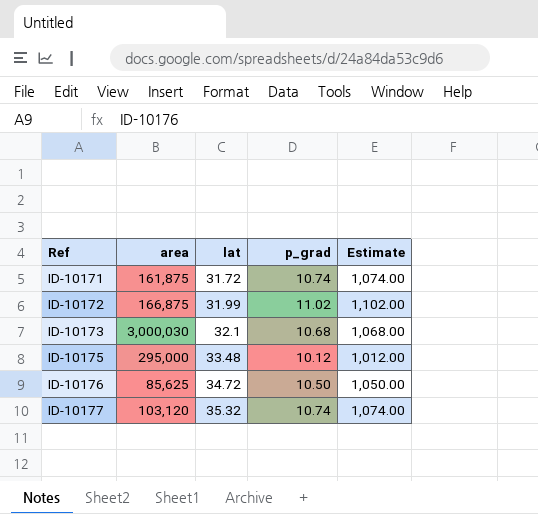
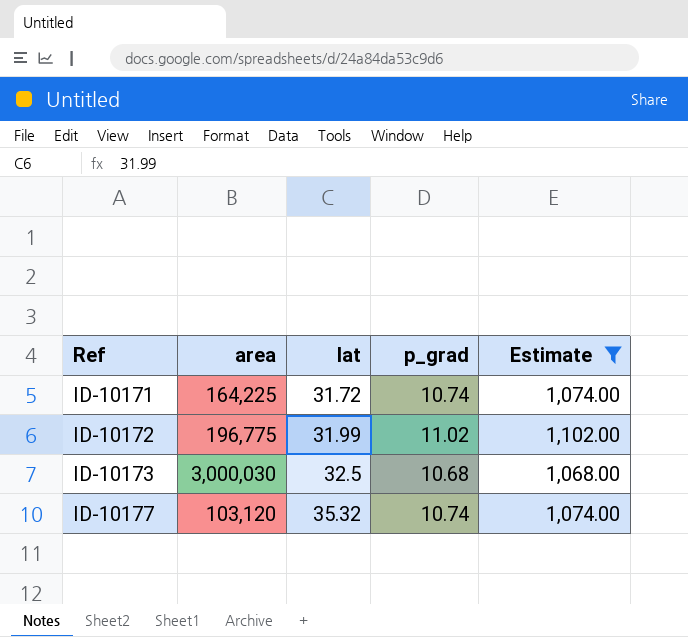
filter: none -> Estimate >= 1,068.00
ID-10171 | area: 161,875 -> 164,225
ID-10172 | area: 166,875 -> 196,775
ID-10173 | lat: 32.1 -> 32.5

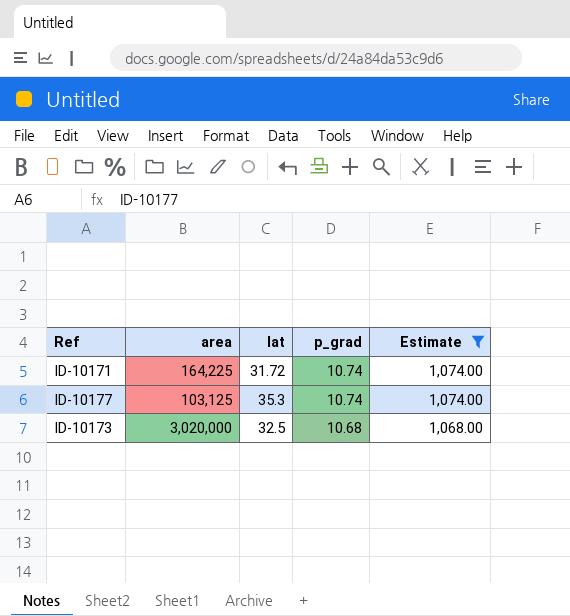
row order: Ref ascending -> p_grad descending
row ID-10172: 196,775 | 31.99 | 11.02 | 1,102.00 -> none
ID-10177 | area: 103,120 -> 103,125
ID-10177 | lat: 35.32 -> 35.3
ID-10173 | area: 3,000,030 -> 3,020,000

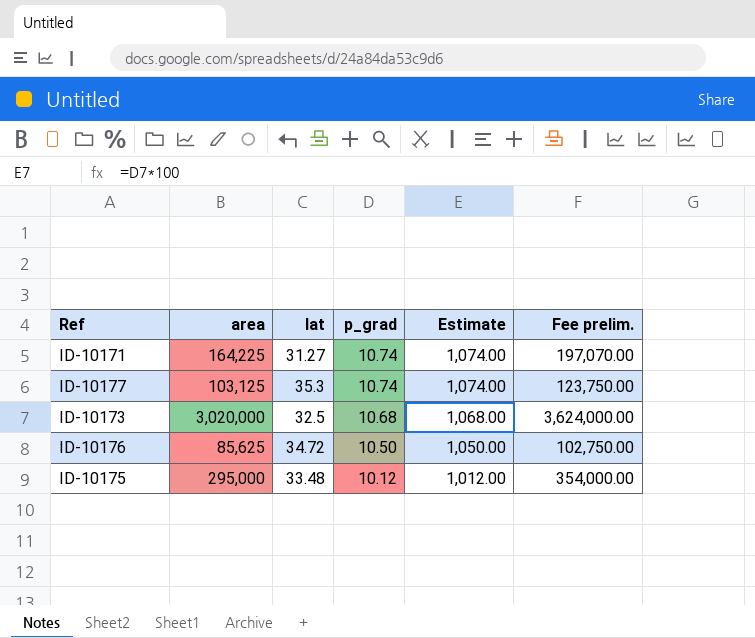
filter: Estimate >= 1,068.00 -> none
column Fee prelim. | formula: none -> [area] * 1.2
ID-10171 | lat: 31.72 -> 31.27

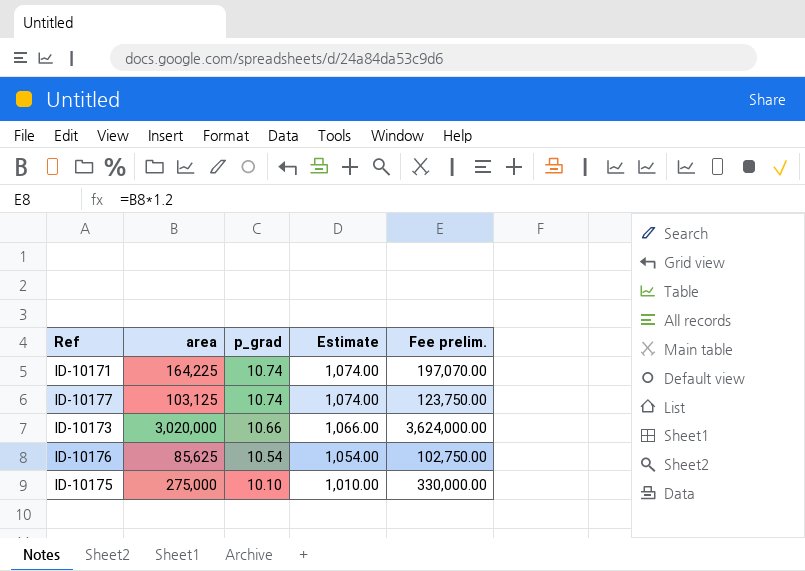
column lat | position: 3 -> none
ID-10173 | p_grad: 10.68 -> 10.66
ID-10173 | Estimate: 1,068.00 -> 1,066.00
ID-10176 | p_grad: 10.50 -> 10.54
ID-10176 | Estimate: 1,050.00 -> 1,054.00
ID-10175 | area: 295,000 -> 275,000
ID-10175 | p_grad: 10.12 -> 10.10
ID-10175 | Estimate: 1,012.00 -> 1,010.00
ID-10175 | Fee prelim.: 354,000.00 -> 330,000.00

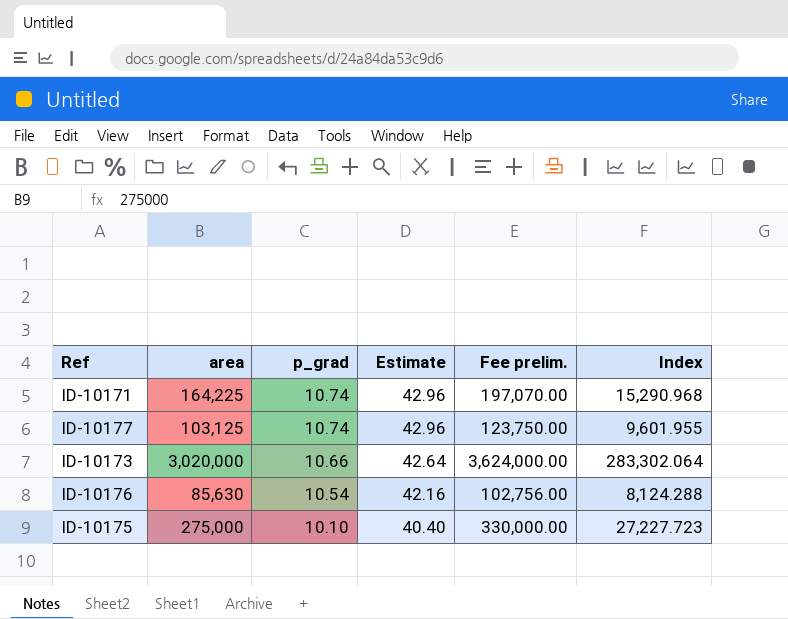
column Estimate | formula: [p_grad] * 100 -> [p_grad] * 4
column Index | formula: none -> [area] / [p_grad]
ID-10176 | area: 85,625 -> 85,630
ID-10176 | Fee prelim.: 102,750.00 -> 102,756.00

